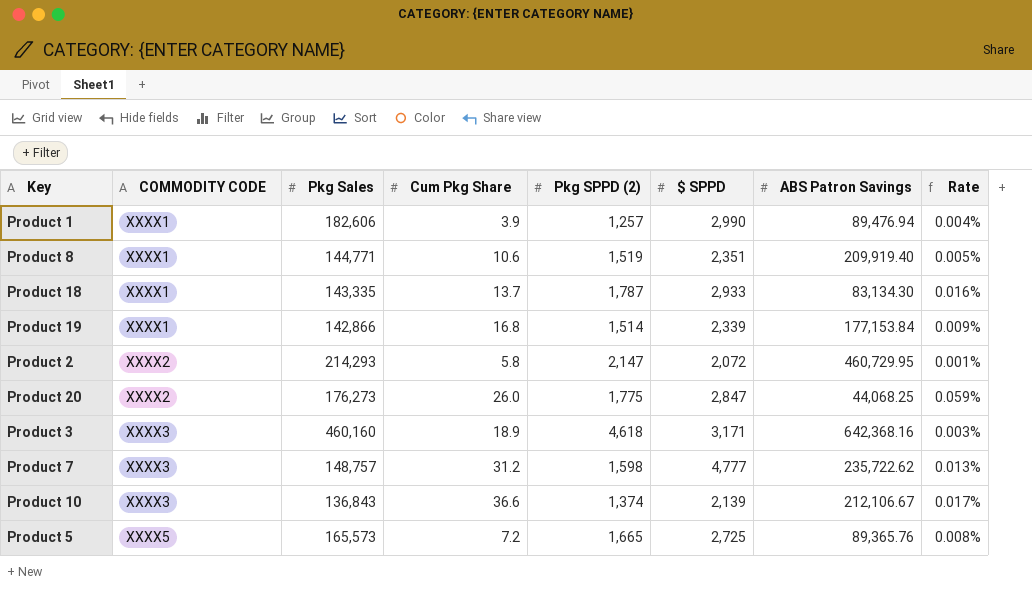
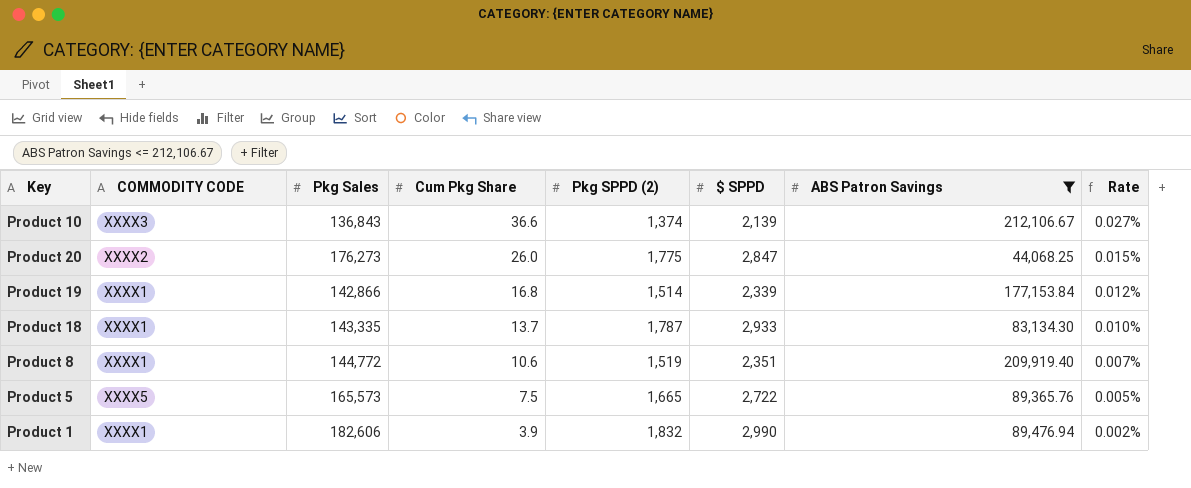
filter: none -> ABS Patron Savings <= 212,106.67
row order: COMMODITY CODE ascending -> Cum Pkg Share descending
column Rate | formula: [Cum Pkg Share] / [ABS Patron Savings] -> [Cum Pkg Share] / [Pkg Sales]
Product 8 | Pkg Sales: 144,771 -> 144,772
Product 5 | Cum Pkg Share: 7.2 -> 7.5
Product 5 | $ SPPD: 2,725 -> 2,722
Product 1 | Pkg SPPD (2): 1,257 -> 1,832

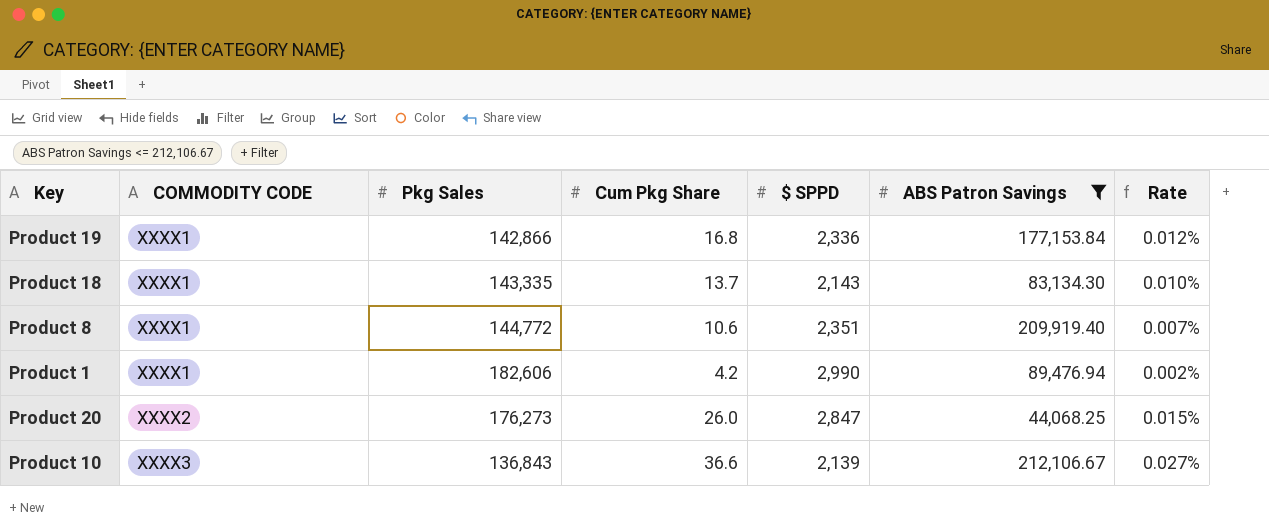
row order: Cum Pkg Share descending -> COMMODITY CODE ascending
column Pkg SPPD (2) | position: 5 -> none
row Product 5: XXXX5 | 165,573 | 7.5 | 1,665 | 2,722 | 89,365.76 | 0.005% -> none
Product 19 | $ SPPD: 2,339 -> 2,336
Product 18 | $ SPPD: 2,933 -> 2,143
Product 1 | Cum Pkg Share: 3.9 -> 4.2

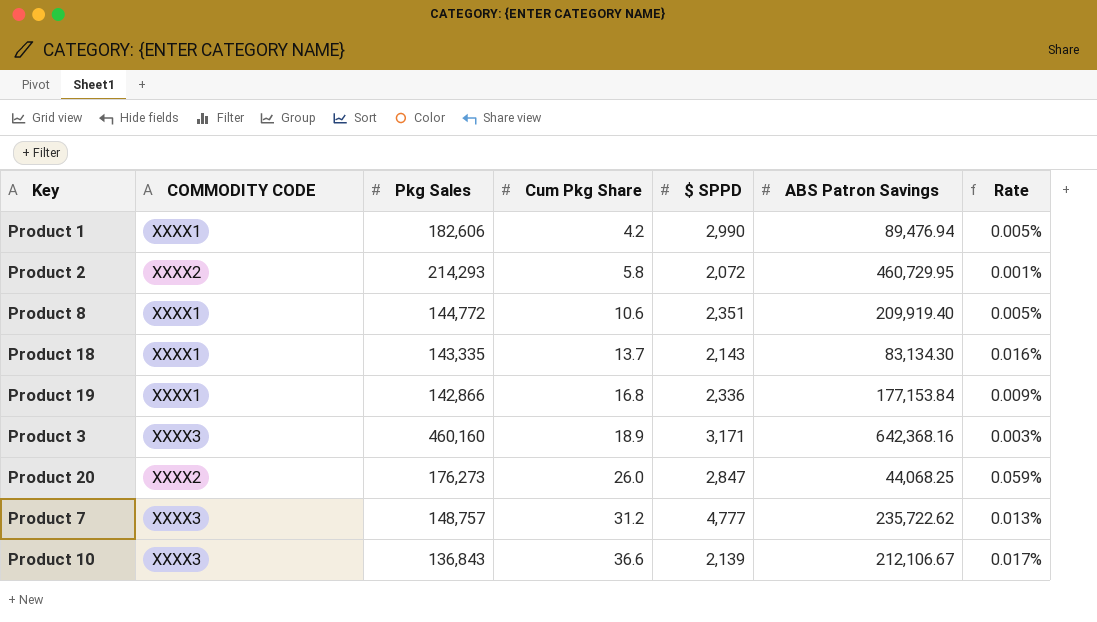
filter: ABS Patron Savings <= 212,106.67 -> none
row order: COMMODITY CODE ascending -> Cum Pkg Share ascending
column Rate | formula: [Cum Pkg Share] / [Pkg Sales] -> [Cum Pkg Share] / [ABS Patron Savings]

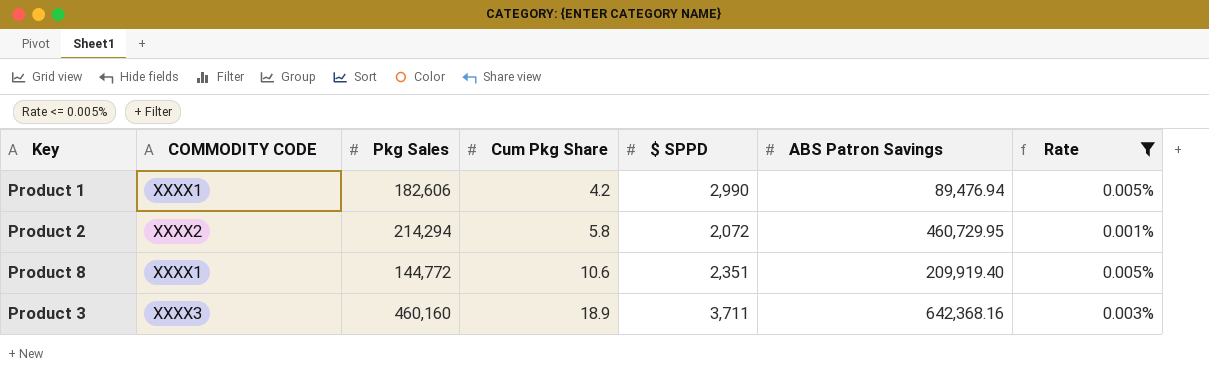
filter: none -> Rate <= 0.005%
Product 2 | Pkg Sales: 214,293 -> 214,294
Product 3 | $ SPPD: 3,171 -> 3,711

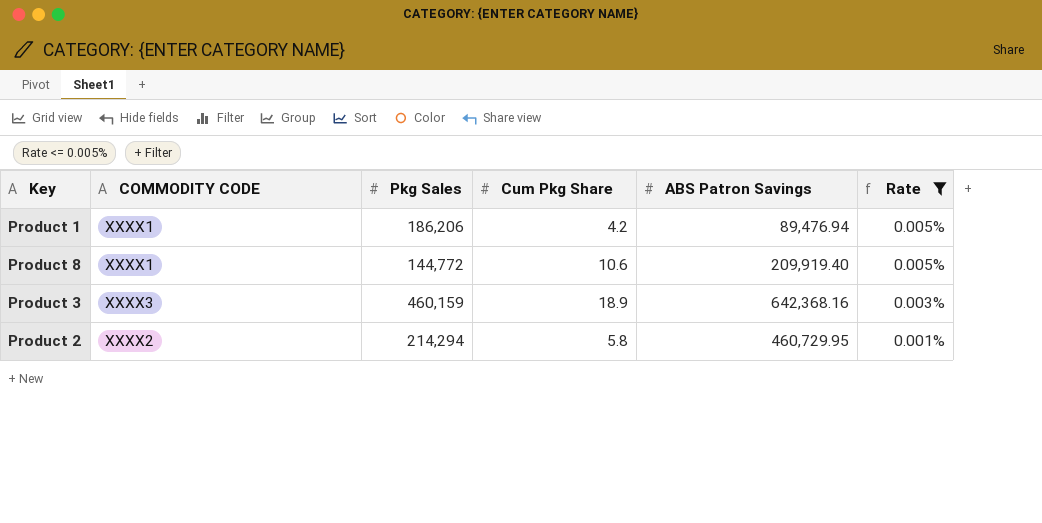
row order: Cum Pkg Share ascending -> Rate descending
column $ SPPD | position: 5 -> none
Product 1 | Pkg Sales: 182,606 -> 186,206
Product 3 | Pkg Sales: 460,160 -> 460,159

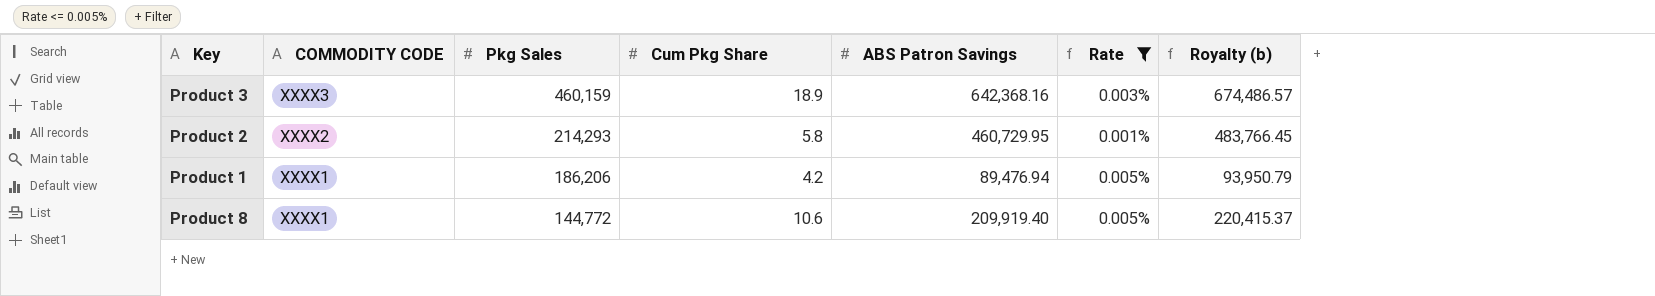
row order: Rate descending -> COMMODITY CODE descending
column Royalty (b) | formula: none -> [ABS Patron Savings] * 1.05
Product 2 | Pkg Sales: 214,294 -> 214,293

